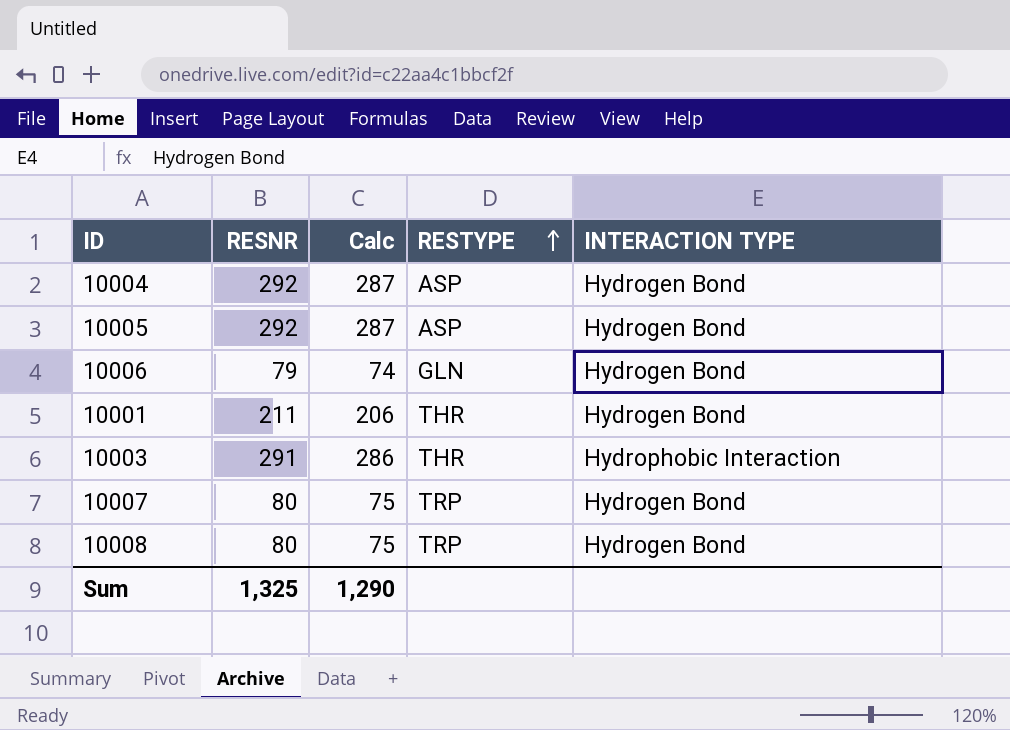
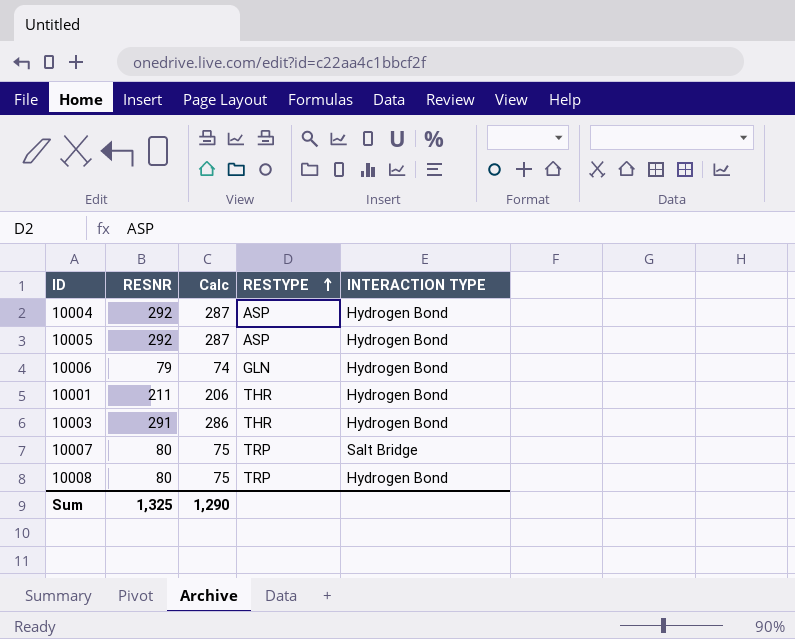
10003 | INTERACTION TYPE: Hydrophobic Interaction -> Hydrogen Bond
10007 | INTERACTION TYPE: Hydrogen Bond -> Salt Bridge

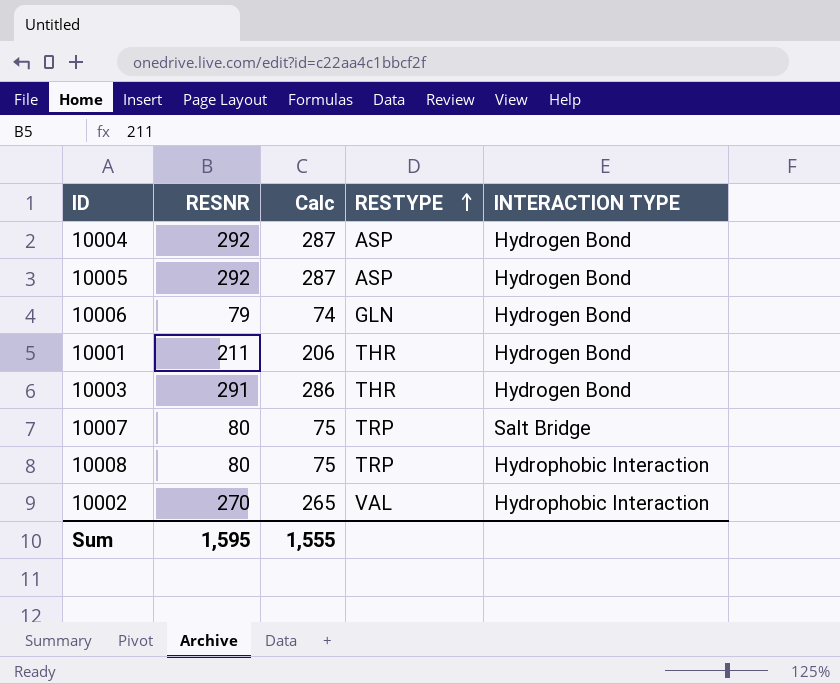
10008 | INTERACTION TYPE: Hydrogen Bond -> Hydrophobic Interaction
row 10002: none -> 270 | 265 | VAL | Hydrophobic Interaction
Sum | RESNR: 1,325 -> 1,595
Sum | Calc: 1,290 -> 1,555

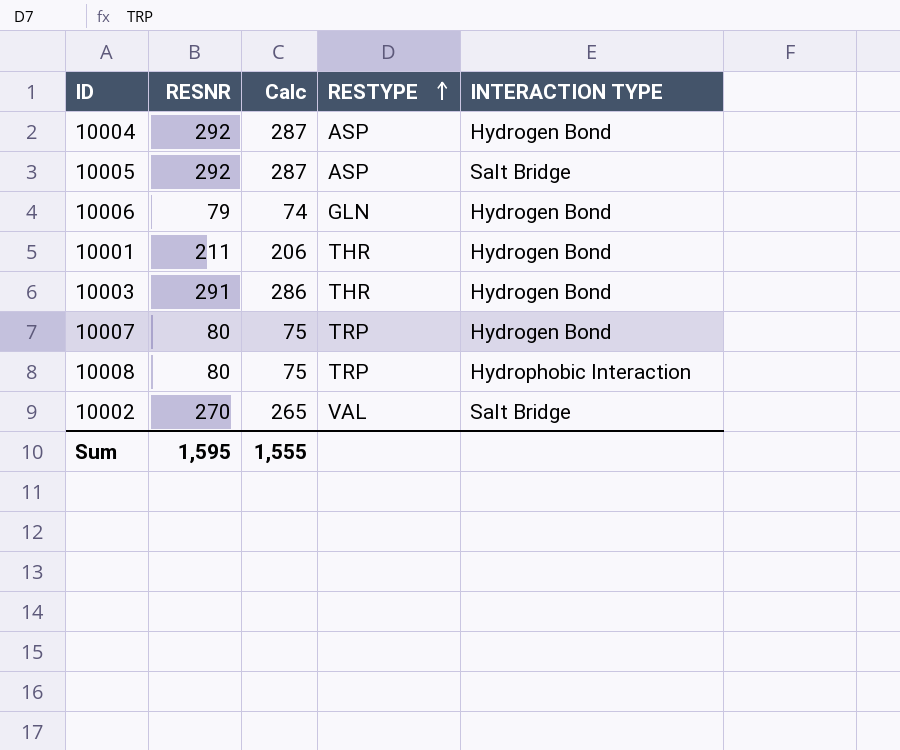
10005 | INTERACTION TYPE: Hydrogen Bond -> Salt Bridge
10007 | INTERACTION TYPE: Salt Bridge -> Hydrogen Bond
10002 | INTERACTION TYPE: Hydrophobic Interaction -> Salt Bridge

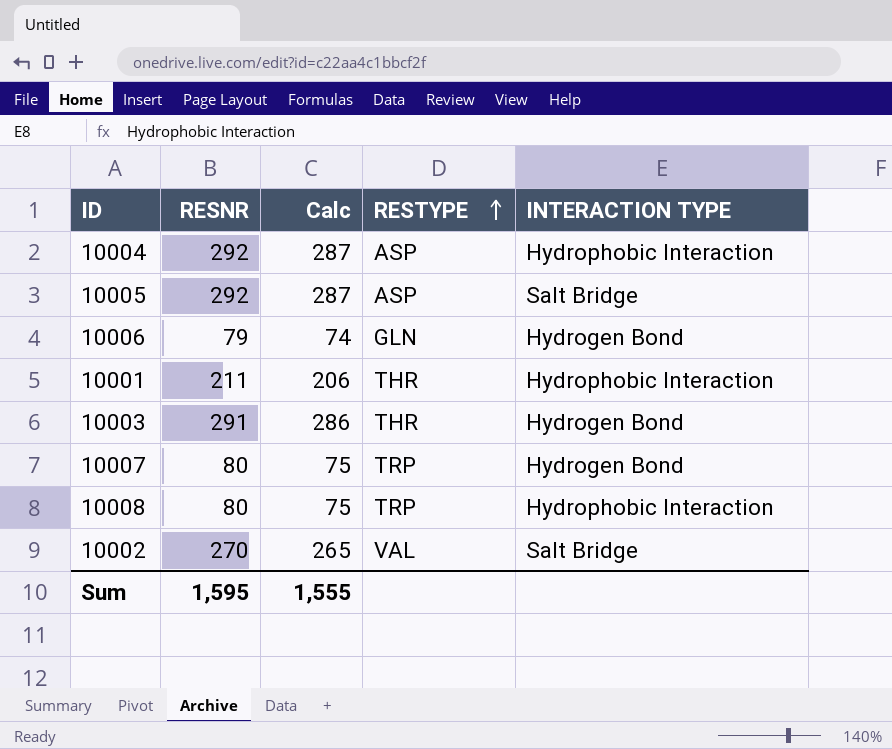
10004 | INTERACTION TYPE: Hydrogen Bond -> Hydrophobic Interaction
10001 | INTERACTION TYPE: Hydrogen Bond -> Hydrophobic Interaction

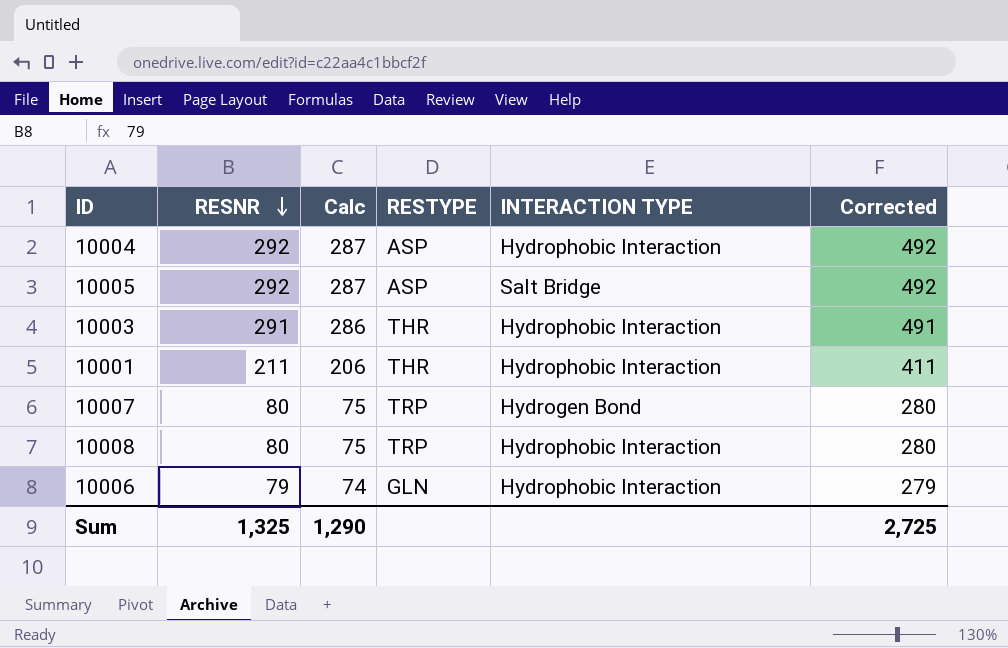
row order: RESTYPE ascending -> RESNR descending
column Corrected | formula: none -> [RESNR] + 200
row 10002: 270 | 265 | VAL | Salt Bridge -> none
10003 | INTERACTION TYPE: Hydrogen Bond -> Hydrophobic Interaction
10006 | INTERACTION TYPE: Hydrogen Bond -> Hydrophobic Interaction
Sum | RESNR: 1,595 -> 1,325
Sum | Calc: 1,555 -> 1,290

